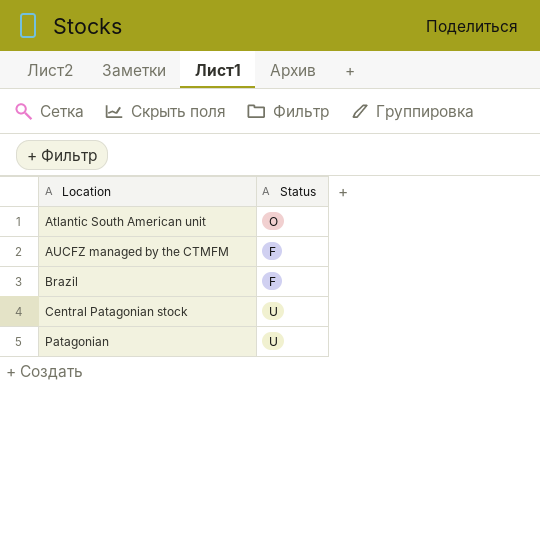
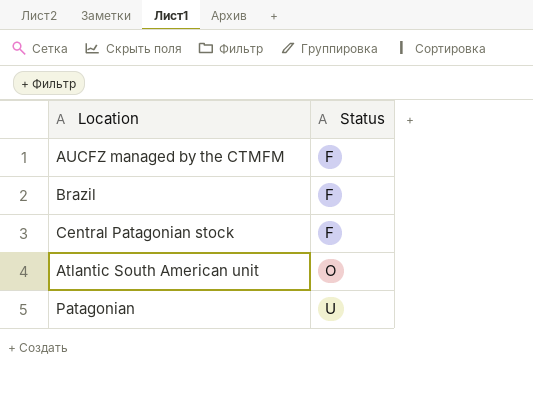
row order: Location ascending -> Status ascending
Central Patagonian stock | Status: U -> F

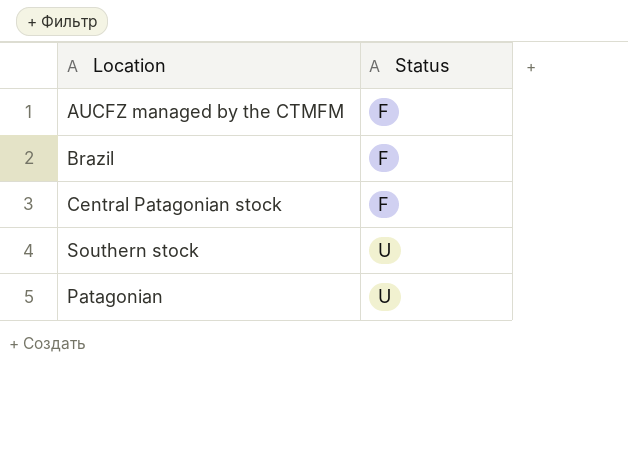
row Atlantic South American unit: O -> none
row Southern stock: none -> U

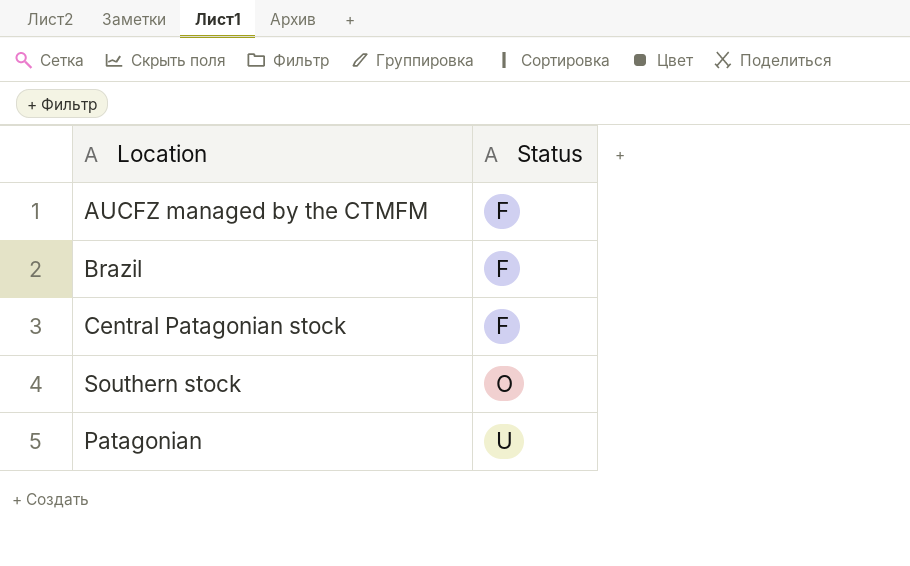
Southern stock | Status: U -> O

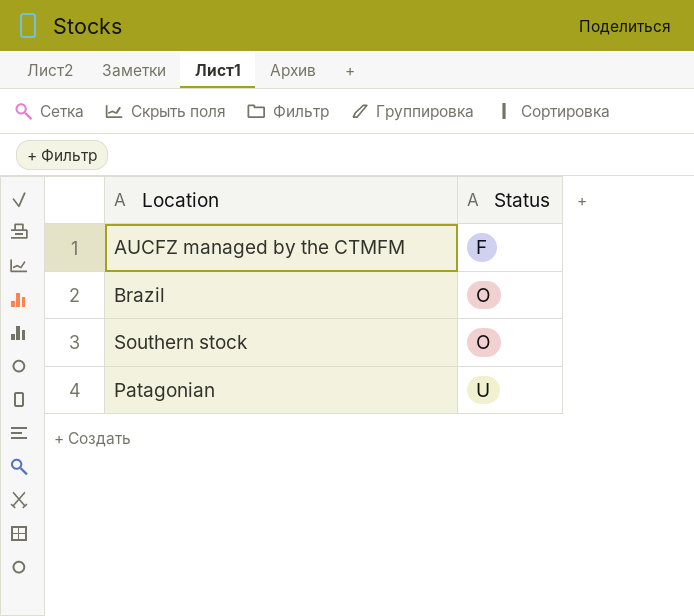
row Central Patagonian stock: F -> none
Brazil | Status: F -> O

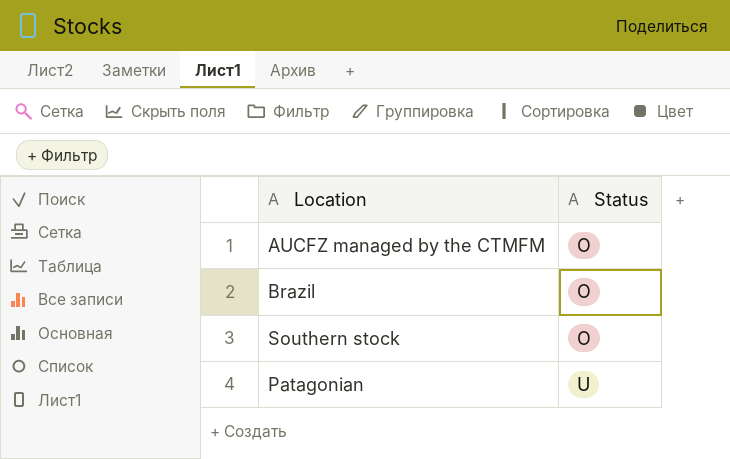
AUCFZ managed by the CTMFM | Status: F -> O

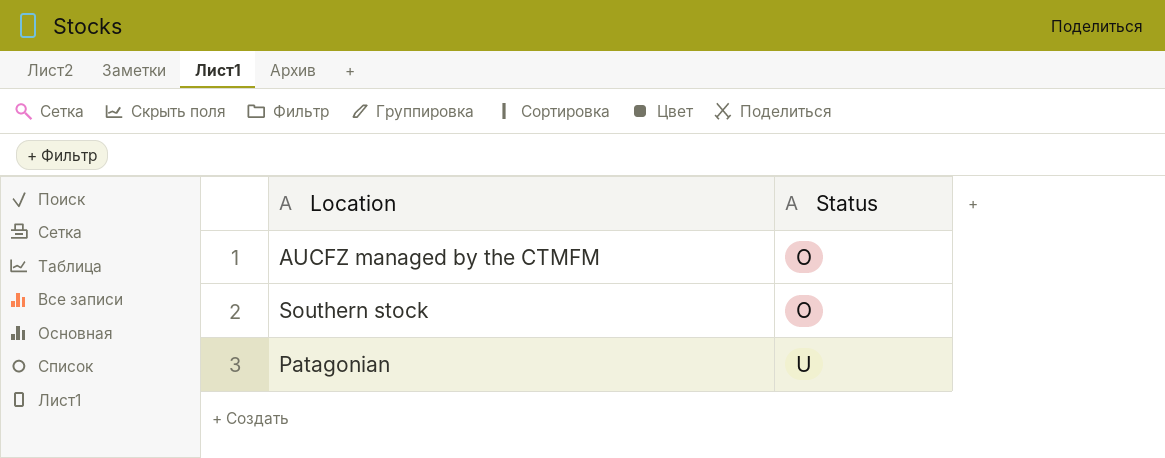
row Brazil: O -> none

